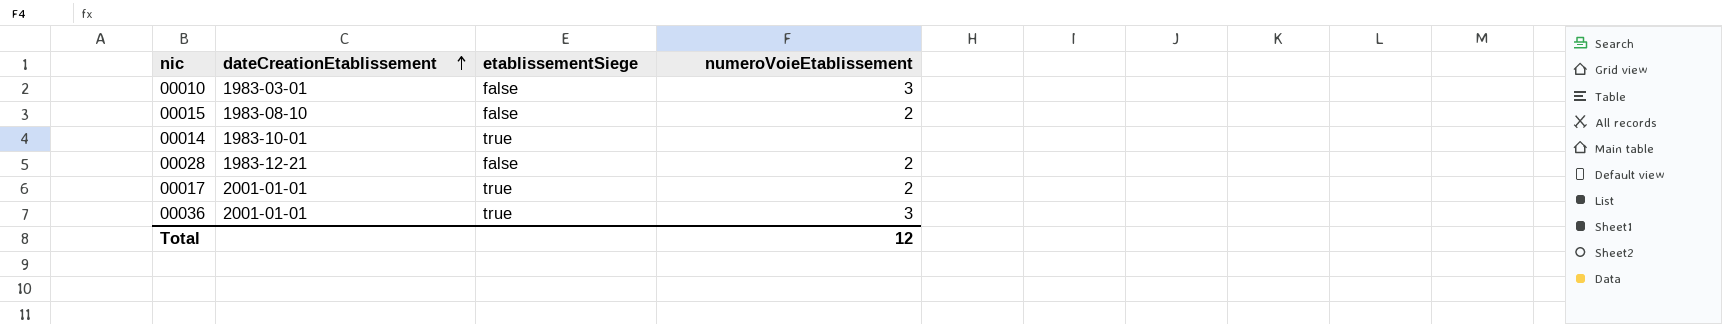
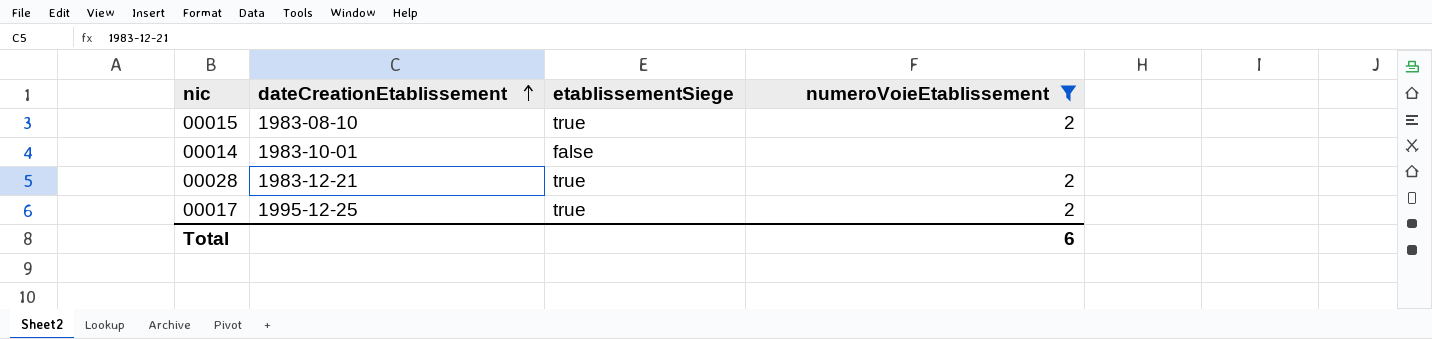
filter: none -> numeroVoieEtablissement != 3
00015 | etablissementSiege: false -> true
00014 | etablissementSiege: true -> false
00028 | etablissementSiege: false -> true
00017 | dateCreationEtablissement: 2001-01-01 -> 1995-12-25
Total | numeroVoieEtablissement: 12 -> 6

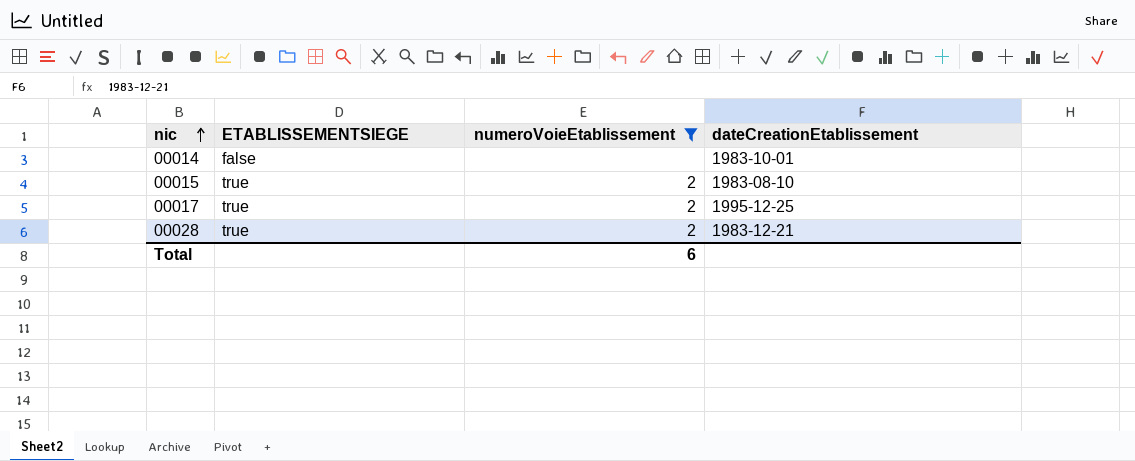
row order: dateCreationEtablissement ascending -> nic ascending
column name: etablissementSiege -> ETABLISSEMENTSIEGE
column dateCreationEtablissement | position: 2 -> 4

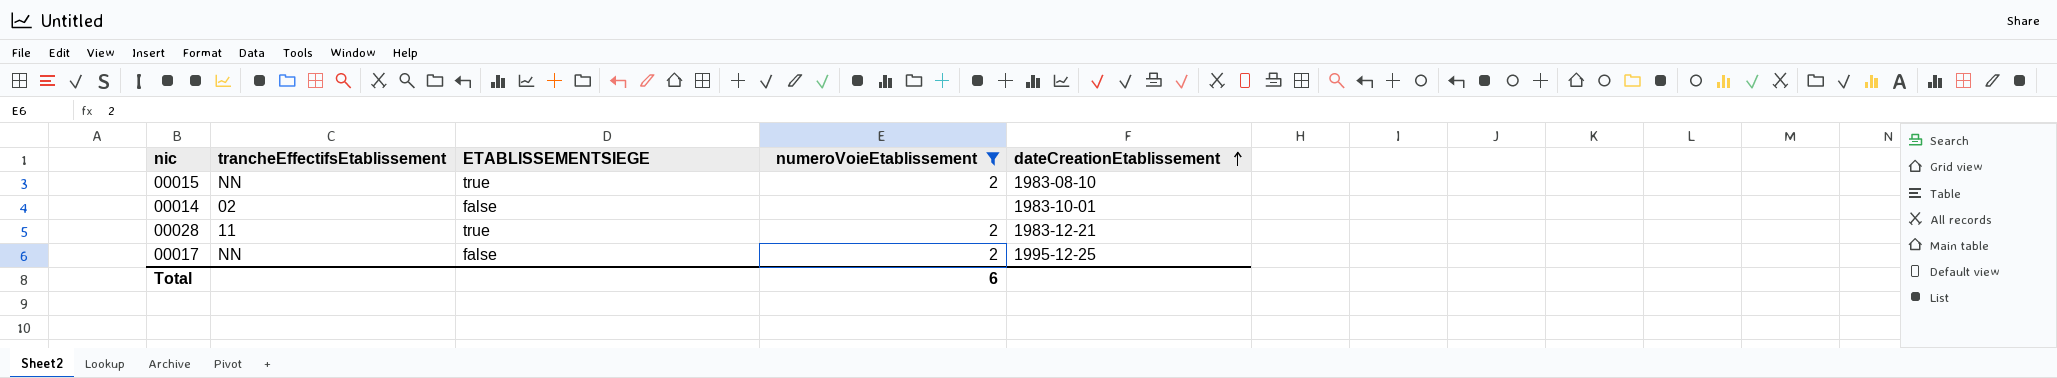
row order: nic ascending -> dateCreationEtablissement ascending
column trancheEffectifsEtablissement | position: none -> 2
00017 | ETABLISSEMENTSIEGE: true -> false

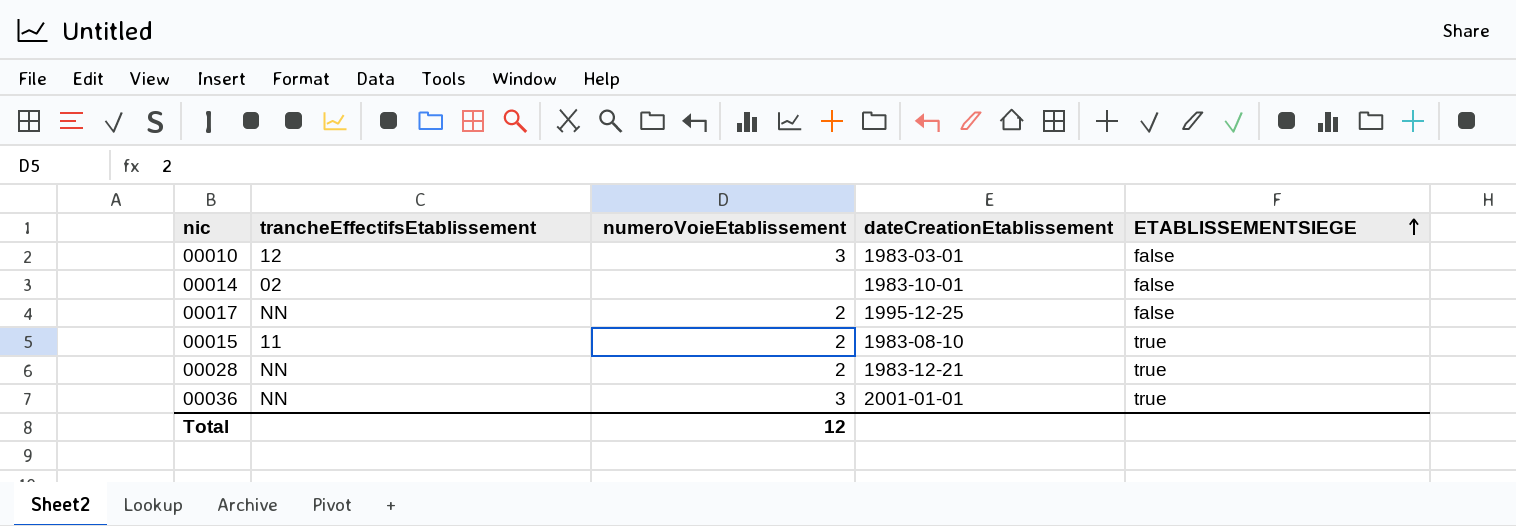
filter: numeroVoieEtablissement != 3 -> none
row order: dateCreationEtablissement ascending -> ETABLISSEMENTSIEGE ascending
column ETABLISSEMENTSIEGE | position: 3 -> 5
00015 | trancheEffectifsEtablissement: NN -> 11
00028 | trancheEffectifsEtablissement: 11 -> NN
Total | numeroVoieEtablissement: 6 -> 12

